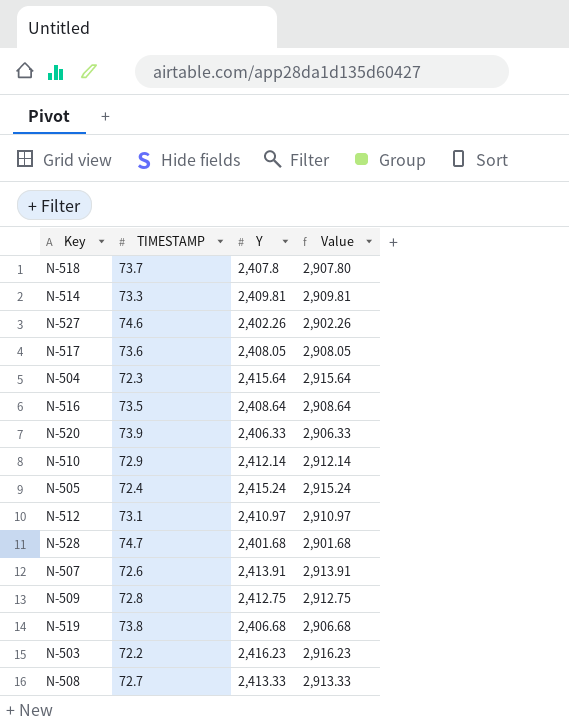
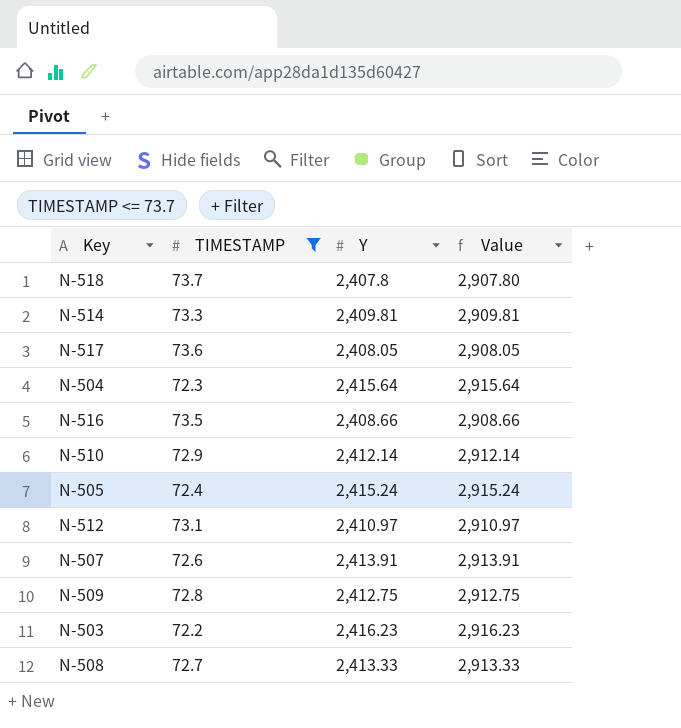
filter: none -> TIMESTAMP <= 73.7
N-516 | Y: 2,408.64 -> 2,408.66
N-516 | Value: 2,908.64 -> 2,908.66

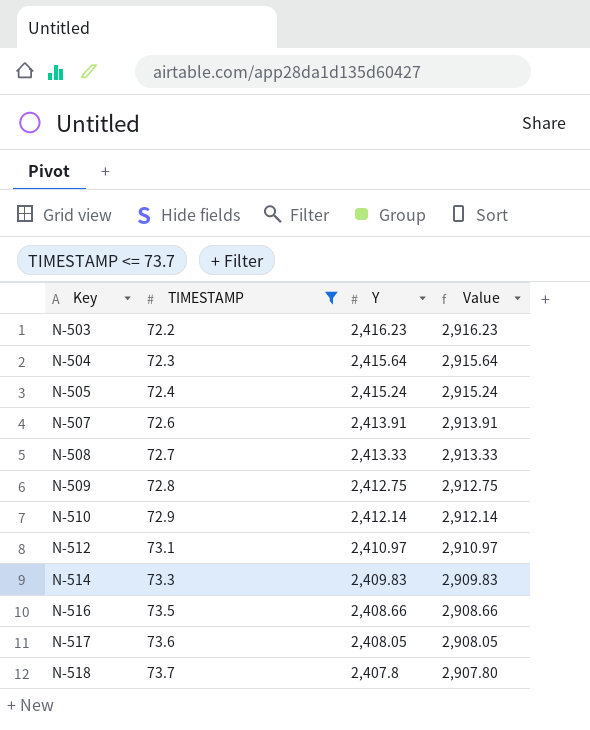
row order: none -> Key ascending
N-514 | Y: 2,409.81 -> 2,409.83
N-514 | Value: 2,909.81 -> 2,909.83

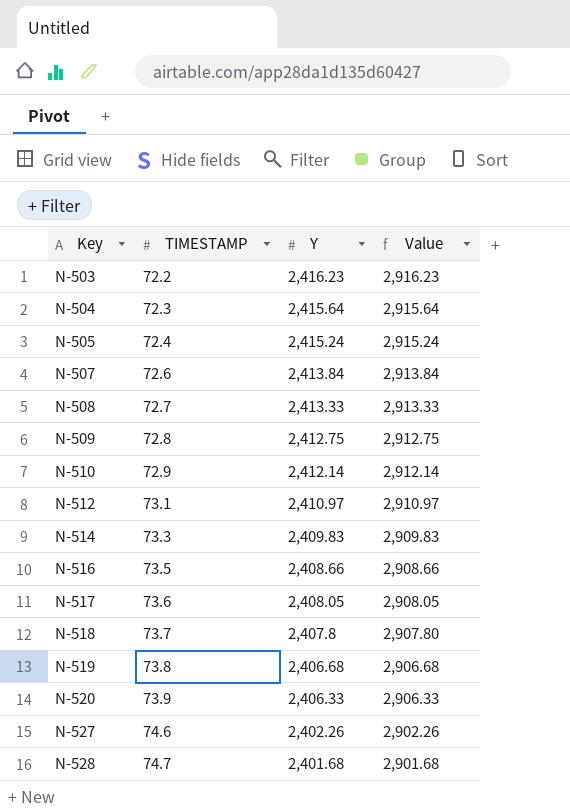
filter: TIMESTAMP <= 73.7 -> none
N-507 | Y: 2,413.91 -> 2,413.84
N-507 | Value: 2,913.91 -> 2,913.84

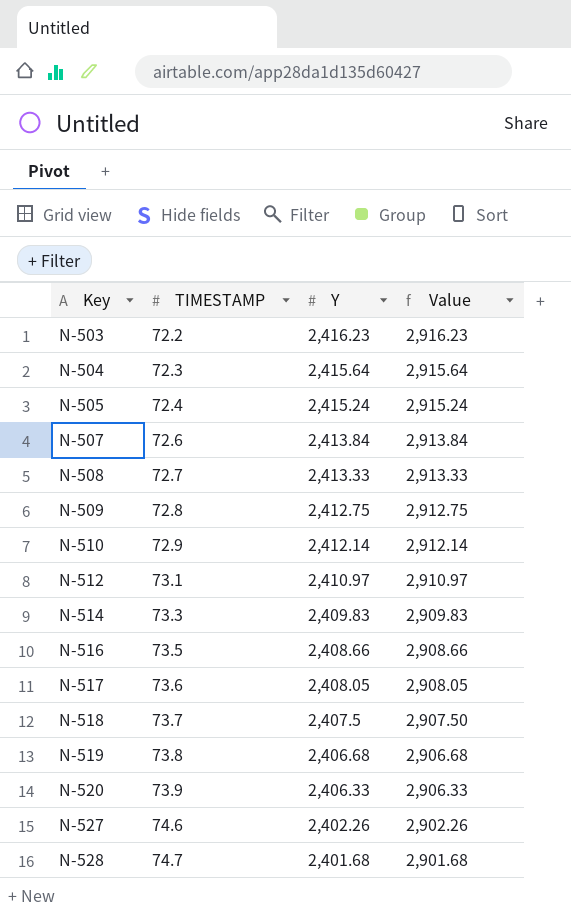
N-518 | Y: 2,407.8 -> 2,407.5
N-518 | Value: 2,907.80 -> 2,907.50

